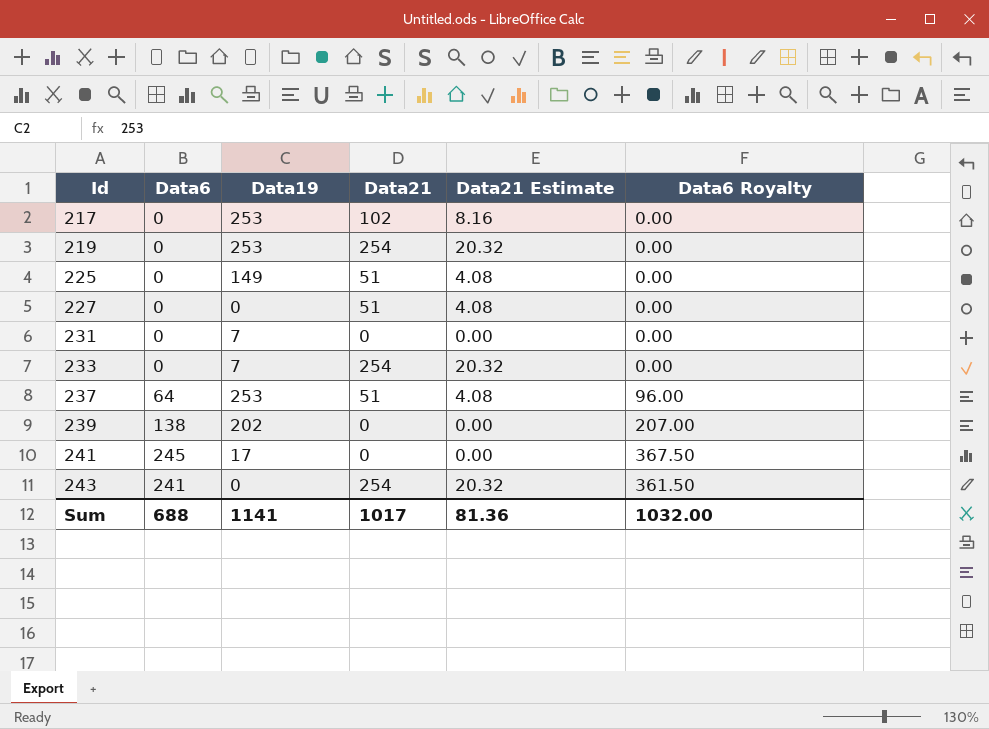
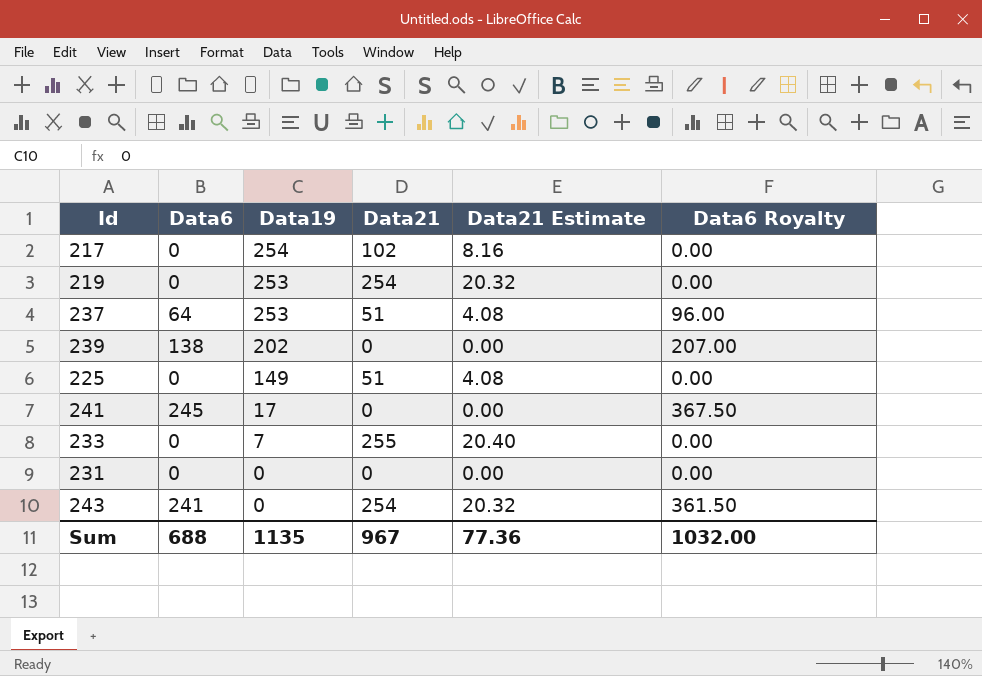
row order: Id ascending -> Data19 descending
row 227: 0 | 0 | 51 | 4.08 | 0.00 -> none
217 | Data19: 253 -> 254
233 | Data21: 254 -> 255
233 | Data21 Estimate: 20.32 -> 20.40
231 | Data19: 7 -> 0
Sum | Data19: 1141 -> 1135
Sum | Data21: 1017 -> 967
Sum | Data21 Estimate: 81.36 -> 77.36

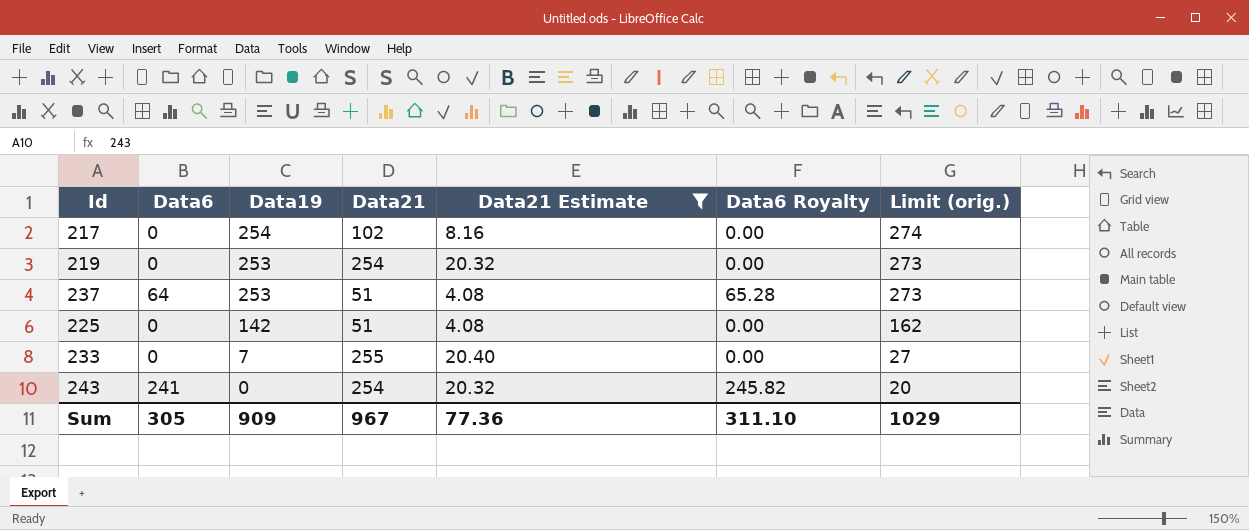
filter: none -> Data21 Estimate != 0.00
column Data6 Royalty | formula: [Data6] * 1.5 -> [Data6] * 1.02
column Limit (orig.) | formula: none -> [Data19] + 20
225 | Data19: 149 -> 142
Sum | Data6: 688 -> 305
Sum | Data19: 1135 -> 909
Sum | Data6 Royalty: 1032.00 -> 311.10

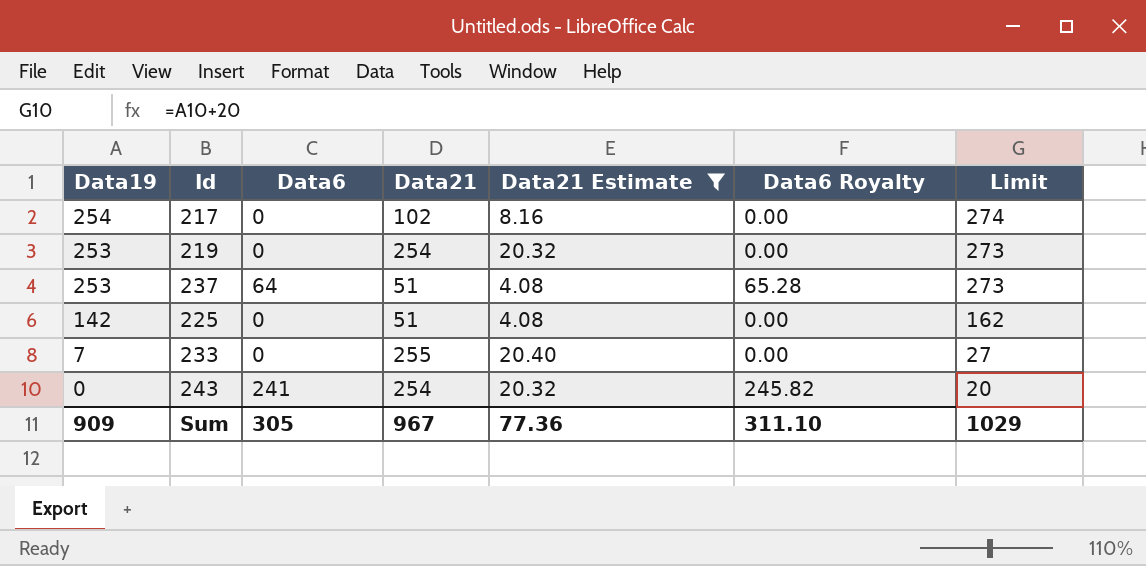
column Data19 | position: 3 -> 1
column name: Limit (orig.) -> Limit

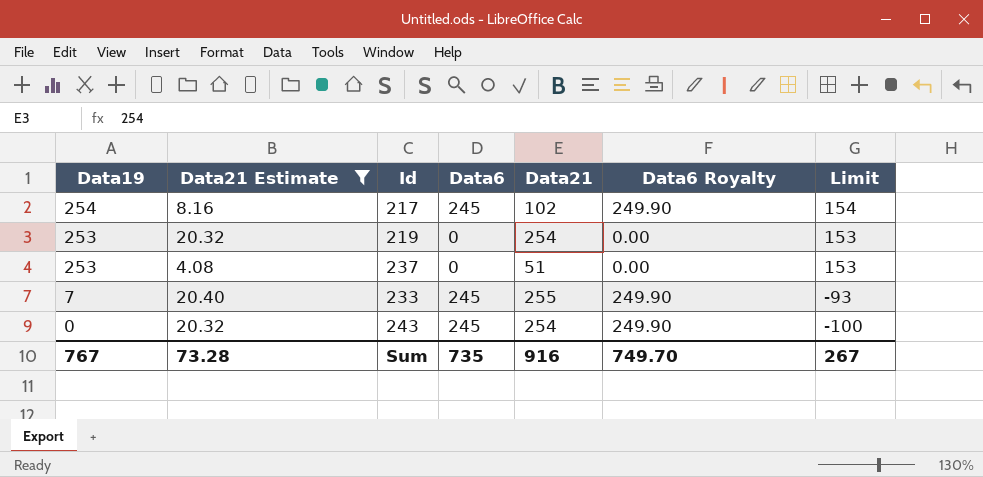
column Data21 Estimate | position: 5 -> 2
column Limit | formula: [Data19] + 20 -> [Data19] - 100
row 225: 142 | 0 | 51 | 4.08 | 0.00 | 162 -> none
217 | Data6: 0 -> 245
217 | Data6 Royalty: 0.00 -> 249.90
237 | Data6: 64 -> 0
237 | Data6 Royalty: 65.28 -> 0.00
233 | Data6: 0 -> 245
233 | Data6 Royalty: 0.00 -> 249.90
243 | Data6: 241 -> 245
243 | Data6 Royalty: 245.82 -> 249.90
Sum | Data19: 909 -> 767
Sum | Data21 Estimate: 77.36 -> 73.28
Sum | Data6: 305 -> 735
Sum | Data21: 967 -> 916
Sum | Data6 Royalty: 311.10 -> 749.70
Sum | Limit: 1029 -> 267

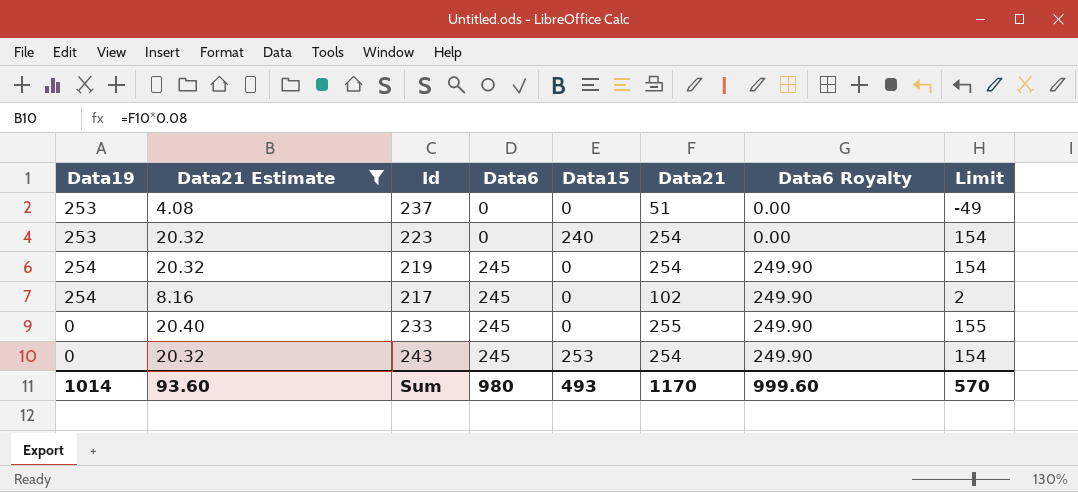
row order: Data19 descending -> Data6 ascending
column Data15 | position: none -> 5
column Limit | formula: [Data19] - 100 -> [Data21] - 100
row 223: none -> 253 | 20.32 | 0 | 240 | 254 | 0.00 | 154
219 | Data19: 253 -> 254
219 | Data6: 0 -> 245
219 | Data6 Royalty: 0.00 -> 249.90
233 | Data19: 7 -> 0
Sum | Data19: 767 -> 1014
Sum | Data21 Estimate: 73.28 -> 93.60
Sum | Data6: 735 -> 980
Sum | Data21: 916 -> 1170
Sum | Data6 Royalty: 749.70 -> 999.60
Sum | Limit: 267 -> 570

